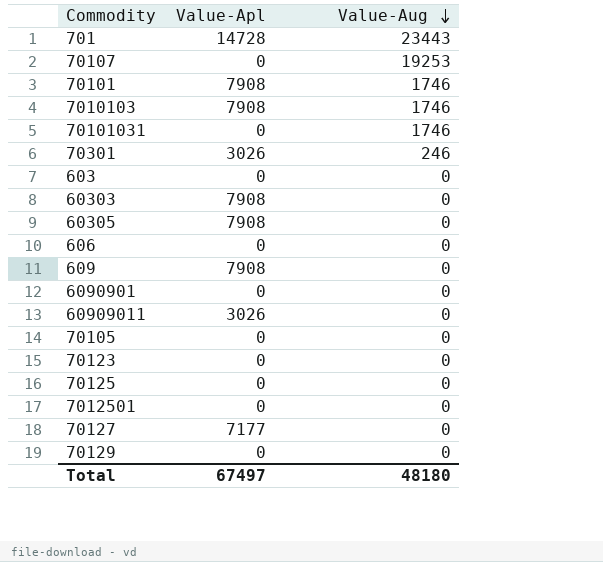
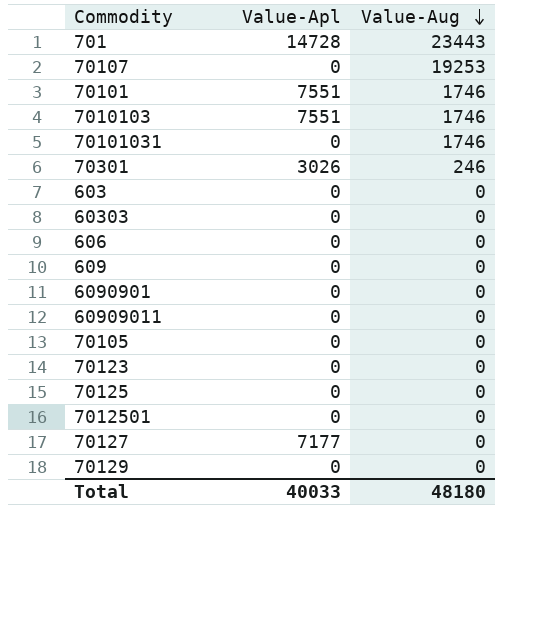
row 60305: 7908 | 0 -> none
70101 | Value-Apl: 7908 -> 7551
7010103 | Value-Apl: 7908 -> 7551
60303 | Value-Apl: 7908 -> 0
609 | Value-Apl: 7908 -> 0
60909011 | Value-Apl: 3026 -> 0
Total | Value-Apl: 67497 -> 40033

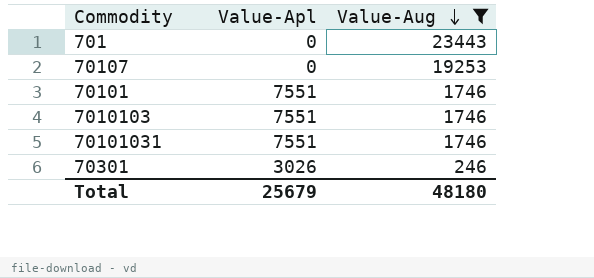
filter: none -> Value-Aug != 0
701 | Value-Apl: 14728 -> 0
70101031 | Value-Apl: 0 -> 7551
Total | Value-Apl: 40033 -> 25679

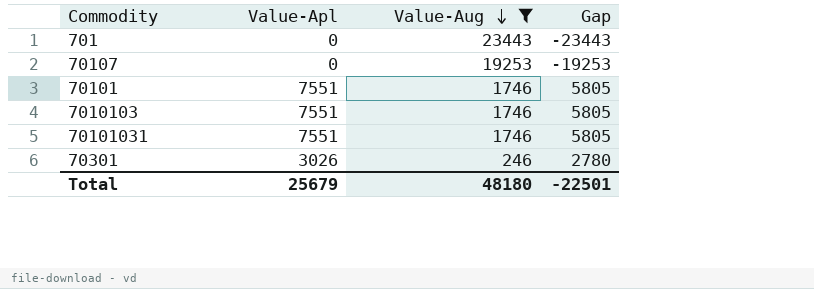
column Gap | formula: none -> [Value-Apl] - [Value-Aug]

